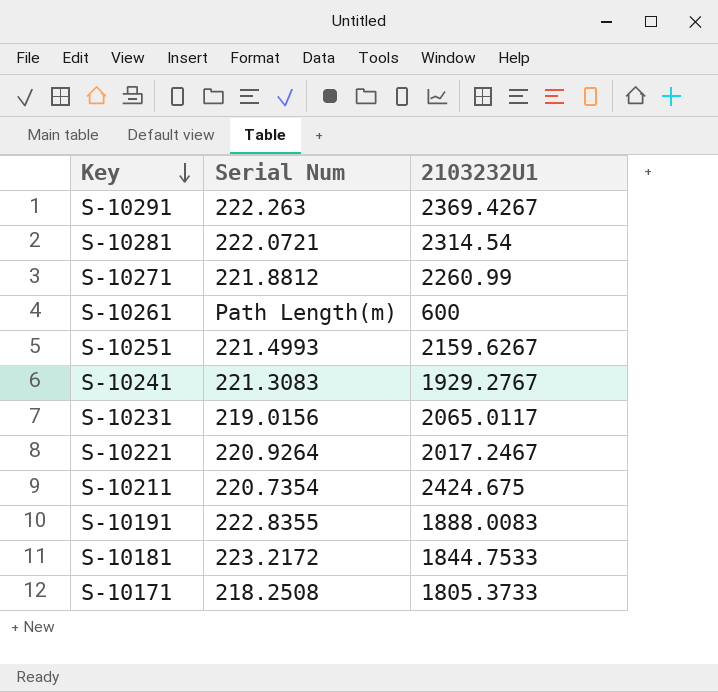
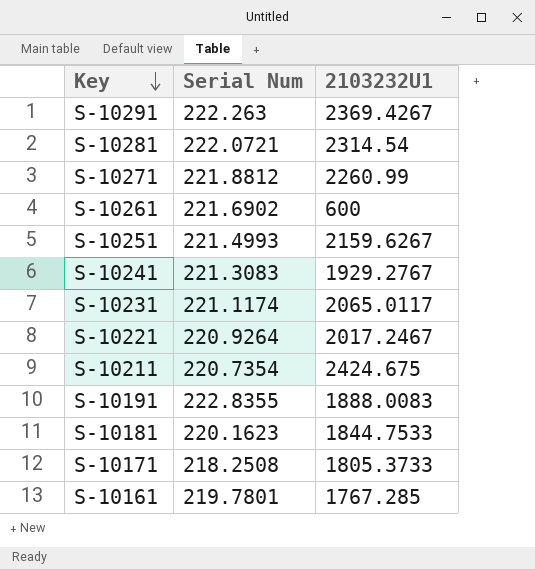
S-10261 | Serial Num: Path Length(m) -> 221.6902
S-10231 | Serial Num: 219.0156 -> 221.1174
S-10181 | Serial Num: 223.2172 -> 220.1623
row S-10161: none -> 219.7801 | 1767.285

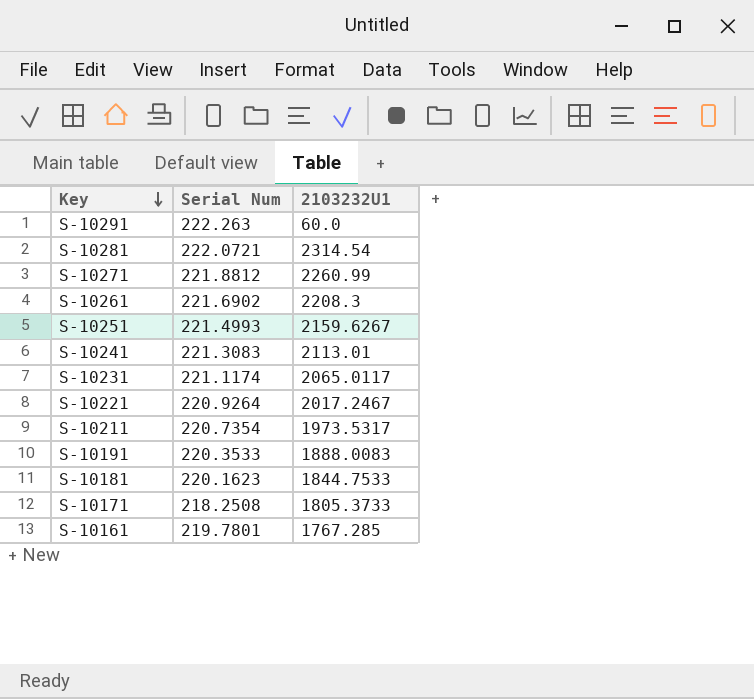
S-10291 | 2103232U1: 2369.4267 -> 60.0
S-10261 | 2103232U1: 600 -> 2208.3
S-10241 | 2103232U1: 1929.2767 -> 2113.01
S-10211 | 2103232U1: 2424.675 -> 1973.5317
S-10191 | Serial Num: 222.8355 -> 220.3533

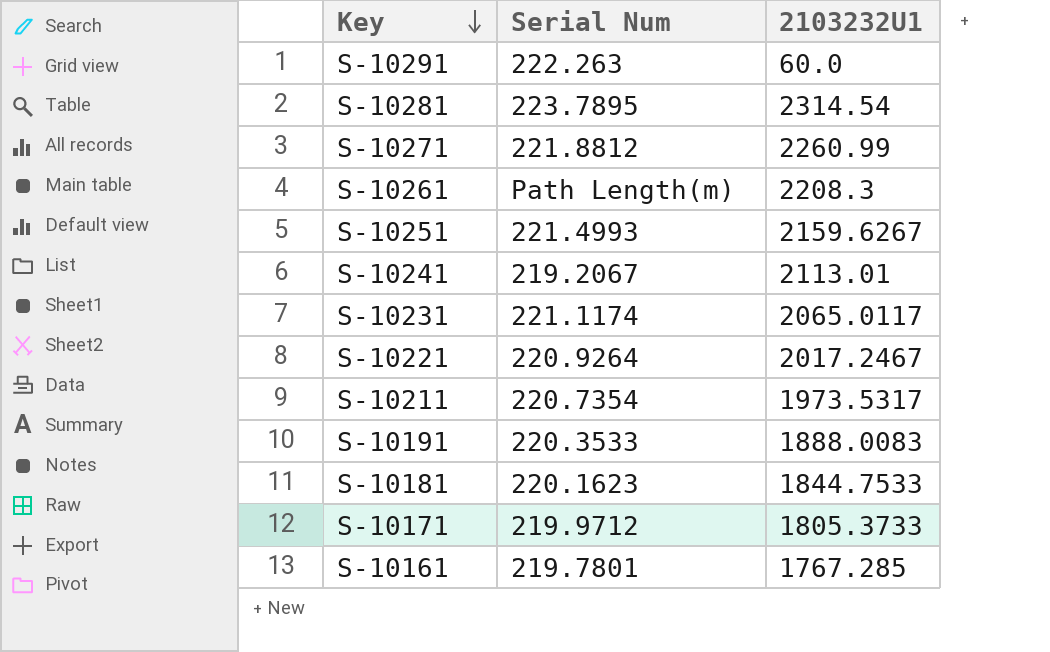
S-10281 | Serial Num: 222.0721 -> 223.7895
S-10261 | Serial Num: 221.6902 -> Path Length(m)
S-10241 | Serial Num: 221.3083 -> 219.2067
S-10171 | Serial Num: 218.2508 -> 219.9712

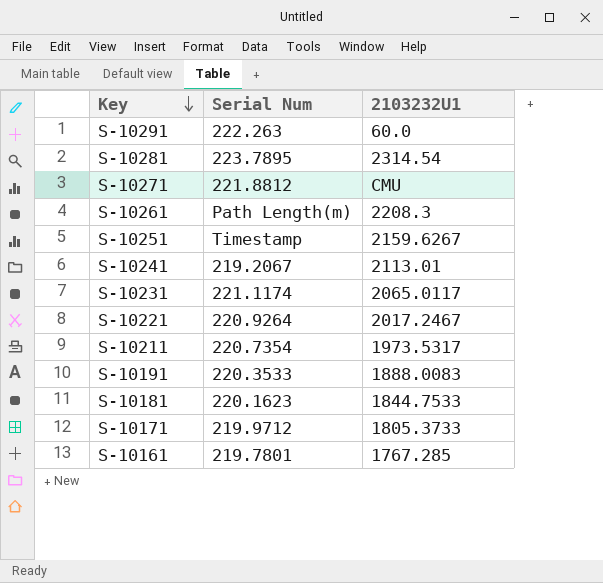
S-10271 | 2103232U1: 2260.99 -> CMU
S-10251 | Serial Num: 221.4993 -> Timestamp

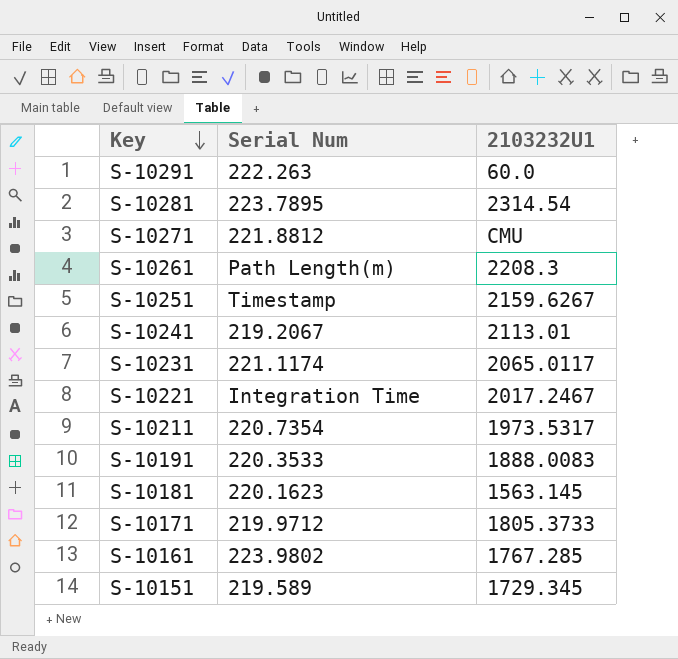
S-10221 | Serial Num: 220.9264 -> Integration Time
S-10181 | 2103232U1: 1844.7533 -> 1563.145
S-10161 | Serial Num: 219.7801 -> 223.9802
row S-10151: none -> 219.589 | 1729.345

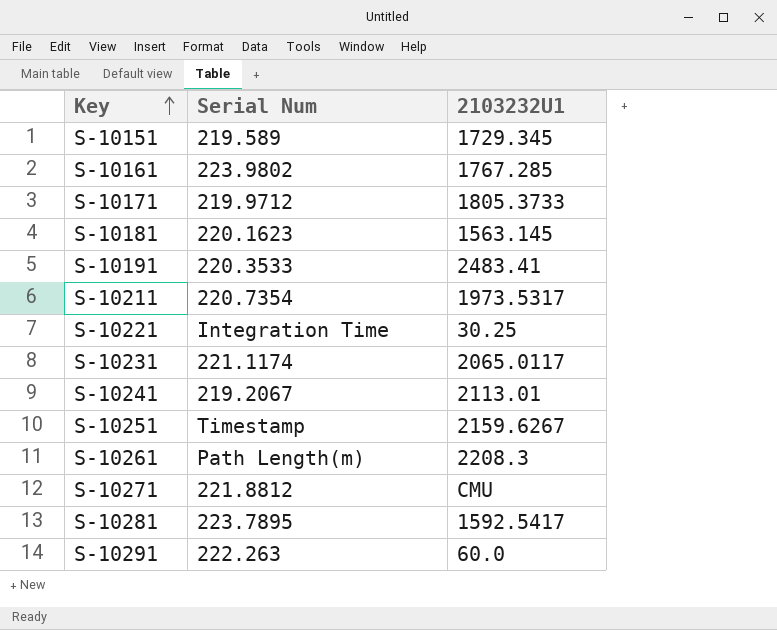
row order: Key descending -> Key ascending
S-10191 | 2103232U1: 1888.0083 -> 2483.41
S-10221 | 2103232U1: 2017.2467 -> 30.25
S-10281 | 2103232U1: 2314.54 -> 1592.5417

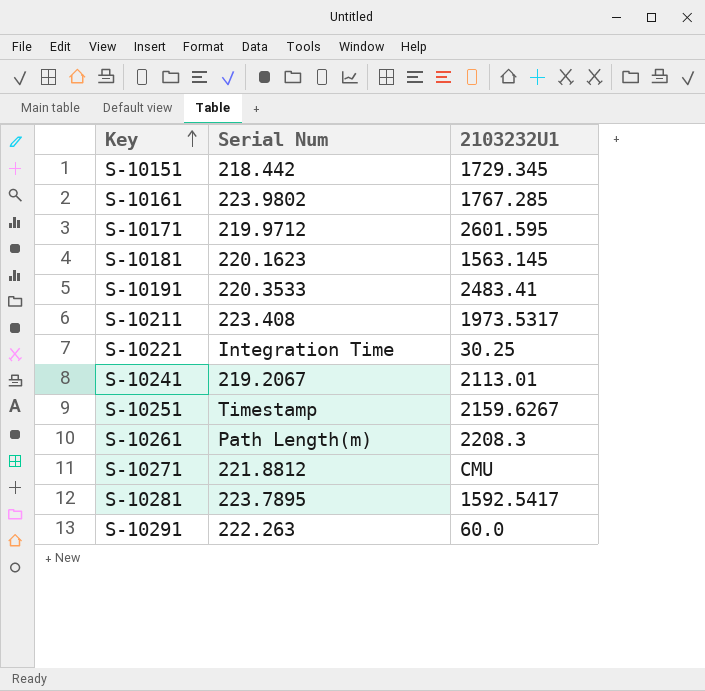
row S-10231: 221.1174 | 2065.0117 -> none
S-10151 | Serial Num: 219.589 -> 218.442
S-10171 | 2103232U1: 1805.3733 -> 2601.595
S-10211 | Serial Num: 220.7354 -> 223.408

